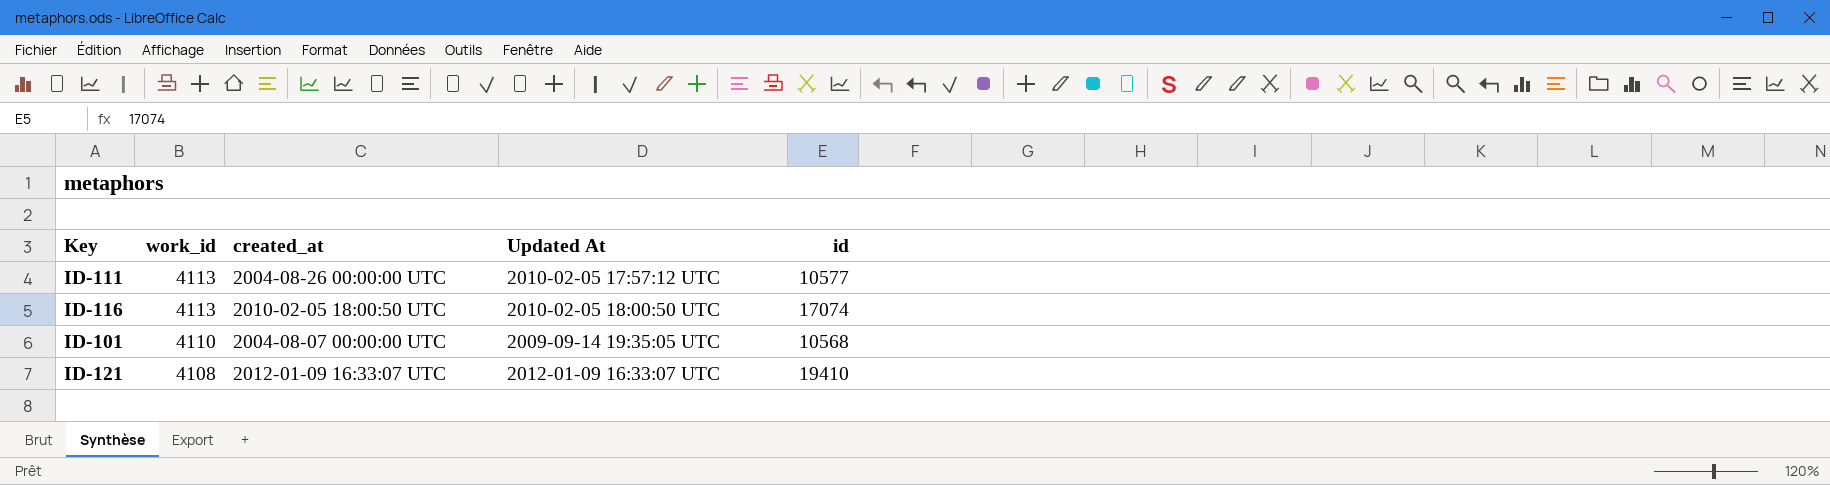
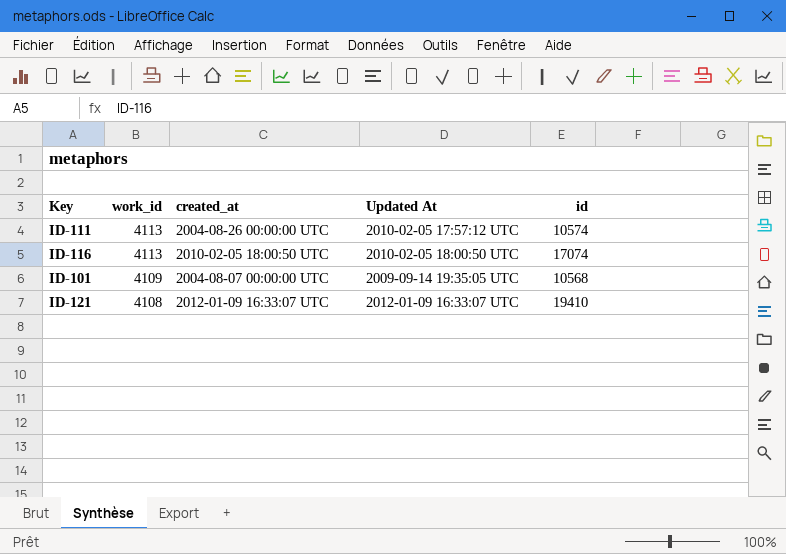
ID-111 | id: 10577 -> 10574
ID-101 | work_id: 4110 -> 4109

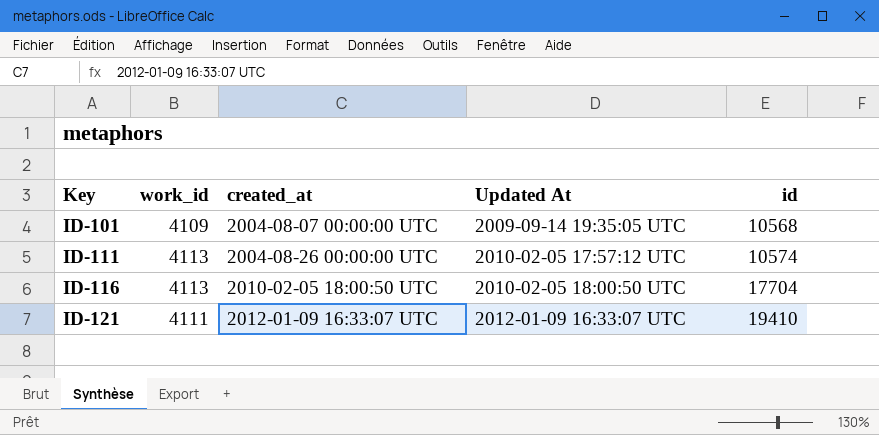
row order: work_id descending -> Key ascending
ID-116 | id: 17074 -> 17704
ID-121 | work_id: 4108 -> 4111

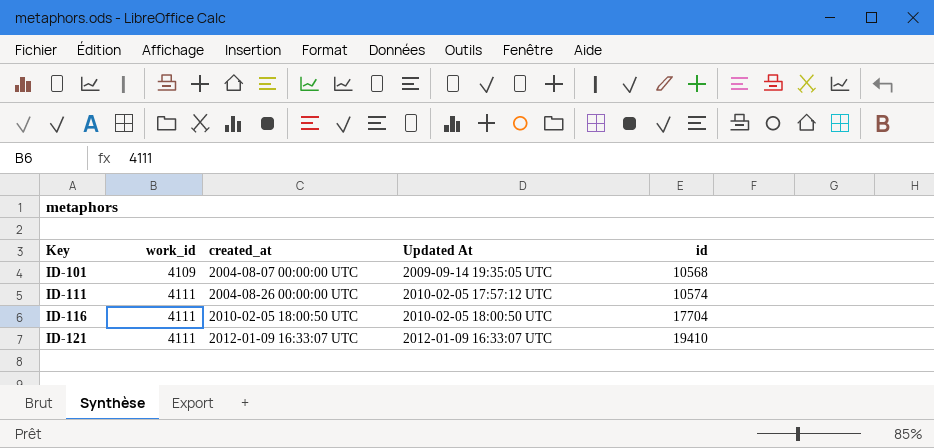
ID-111 | work_id: 4113 -> 4111
ID-116 | work_id: 4113 -> 4111

